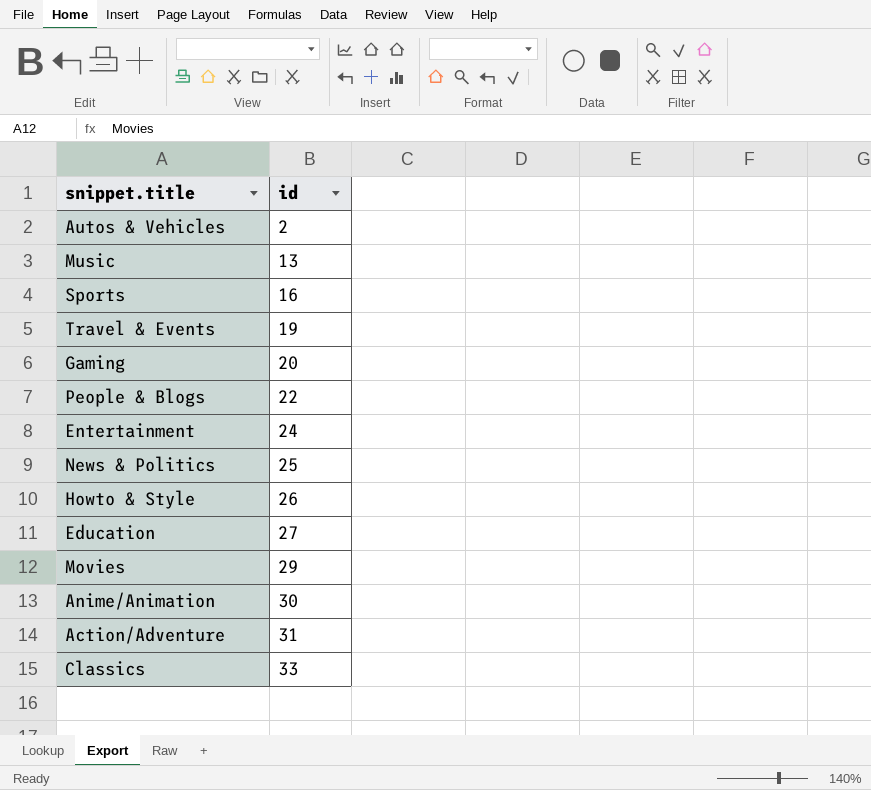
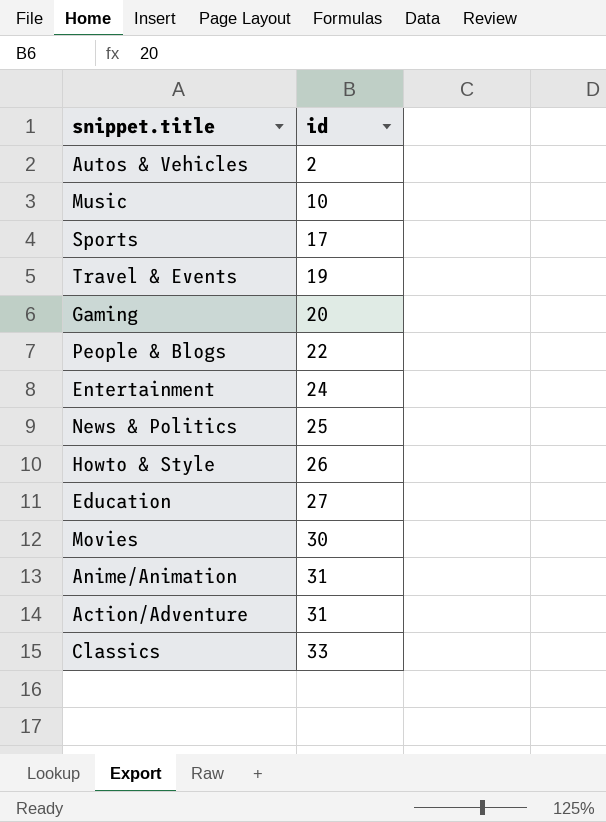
Music | id: 13 -> 10
Sports | id: 16 -> 17
Movies | id: 29 -> 30
Anime/Animation | id: 30 -> 31

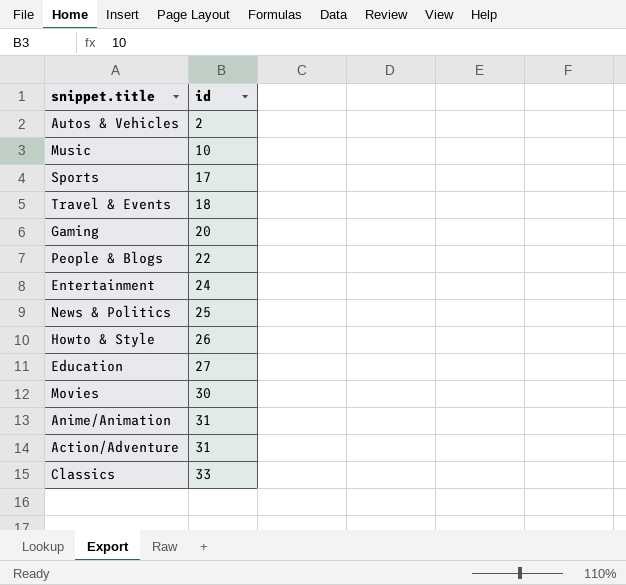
Travel & Events | id: 19 -> 18

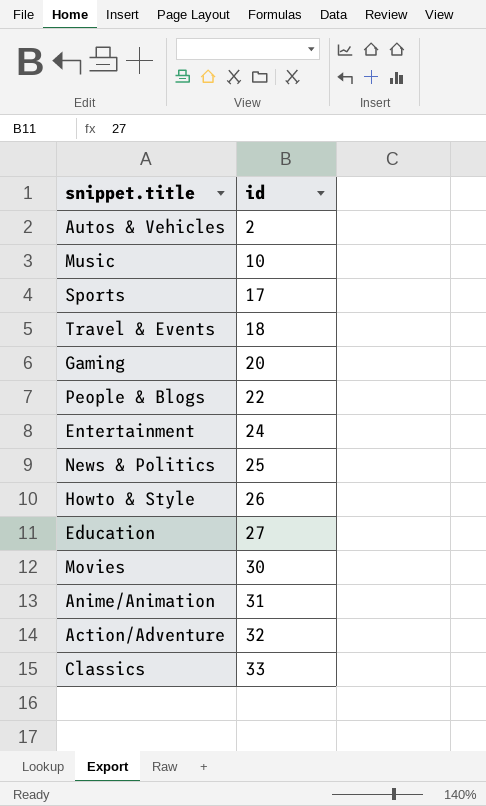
Action/Adventure | id: 31 -> 32

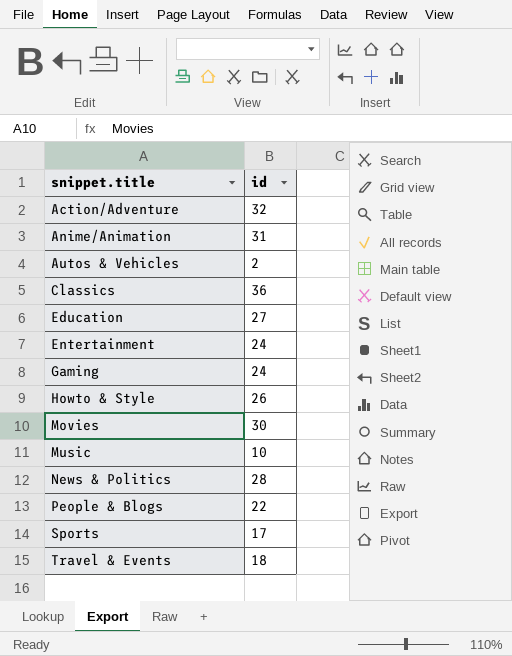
row order: id ascending -> snippet.title ascending
Classics | id: 33 -> 36
Gaming | id: 20 -> 24
News & Politics | id: 25 -> 28

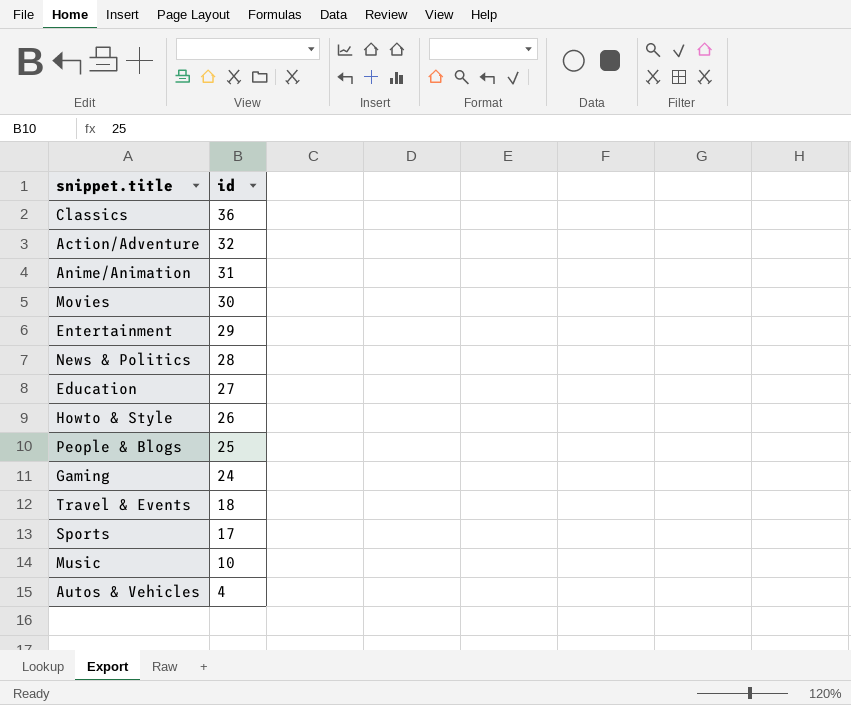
row order: snippet.title ascending -> id descending
Entertainment | id: 24 -> 29
People & Blogs | id: 22 -> 25
Autos & Vehicles | id: 2 -> 4

